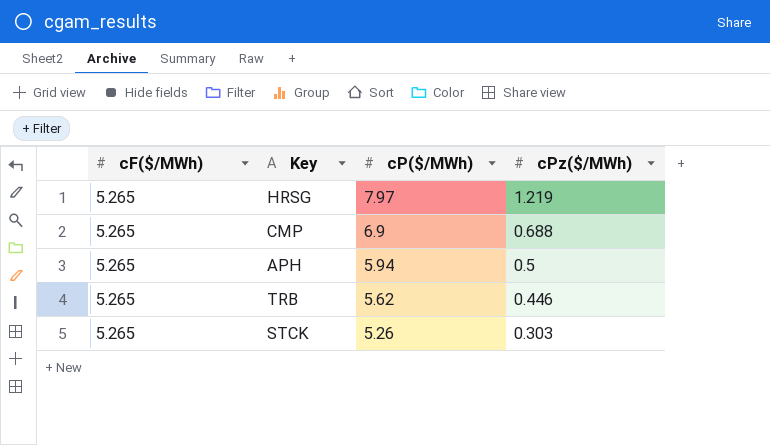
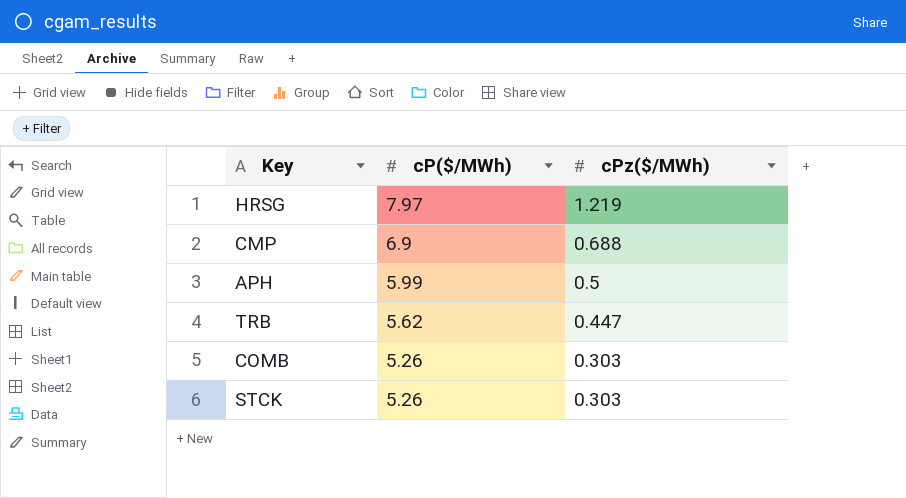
column cF($/MWh) | position: 1 -> none
APH | cP($/MWh): 5.94 -> 5.99
TRB | cPz($/MWh): 0.446 -> 0.447
row COMB: none -> 5.26 | 0.303

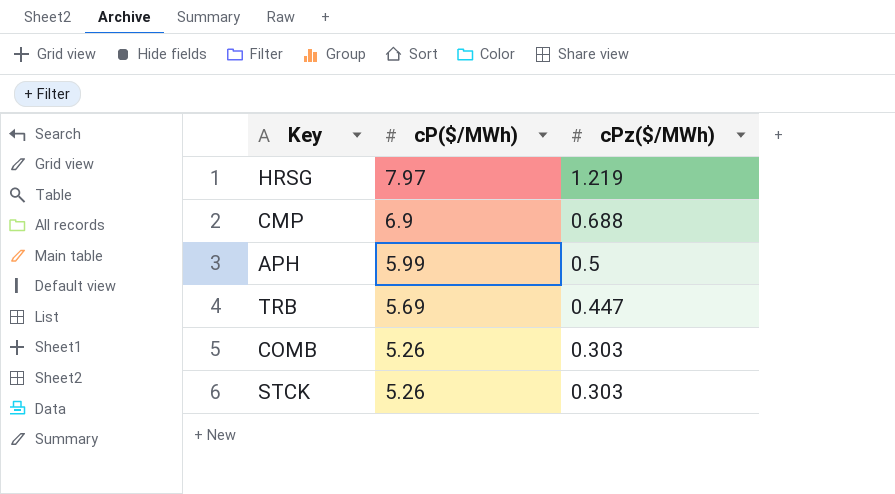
TRB | cP($/MWh): 5.62 -> 5.69

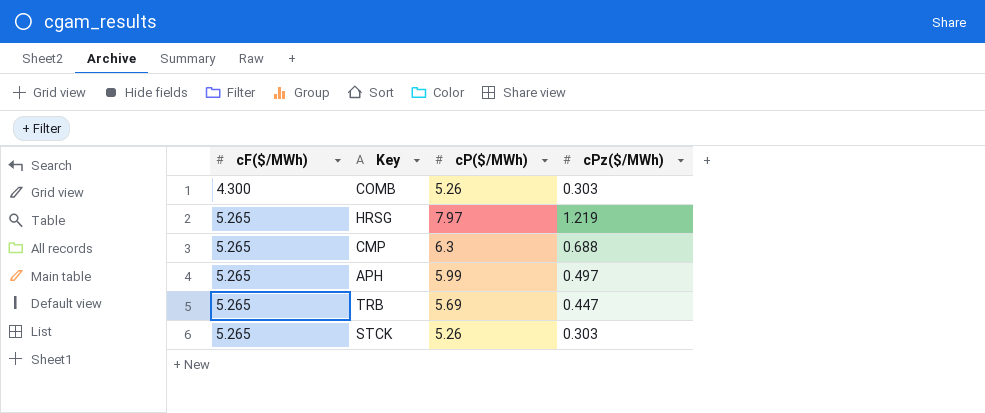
row order: cP($/MWh) descending -> cF($/MWh) ascending
column cF($/MWh) | position: none -> 1
CMP | cP($/MWh): 6.9 -> 6.3
APH | cPz($/MWh): 0.5 -> 0.497

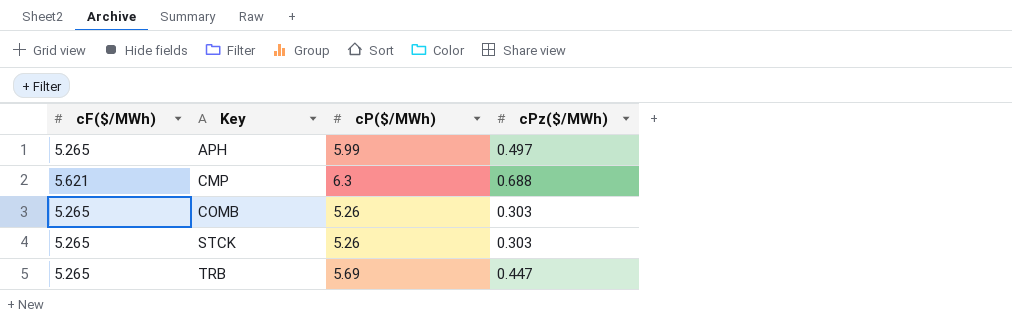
row order: cF($/MWh) ascending -> Key ascending
row HRSG: 5.265 | 7.97 | 1.219 -> none
CMP | cF($/MWh): 5.265 -> 5.621
COMB | cF($/MWh): 4.300 -> 5.265

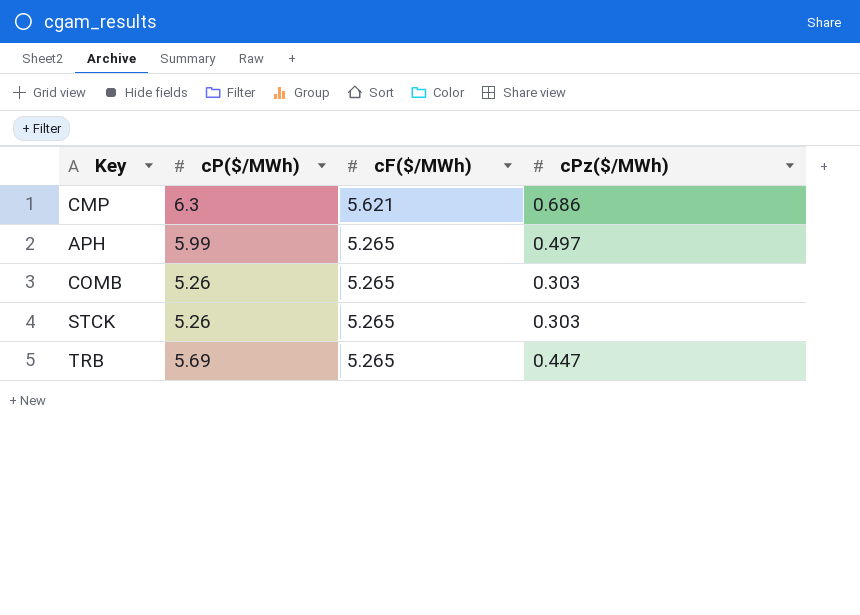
row order: Key ascending -> cF($/MWh) descending
column cF($/MWh) | position: 1 -> 3
CMP | cPz($/MWh): 0.688 -> 0.686

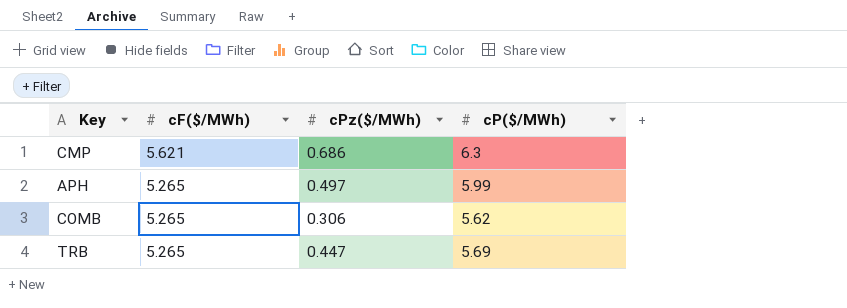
column cP($/MWh) | position: 2 -> 4
row STCK: 5.26 | 5.265 | 0.303 -> none
COMB | cPz($/MWh): 0.303 -> 0.306
COMB | cP($/MWh): 5.26 -> 5.62

